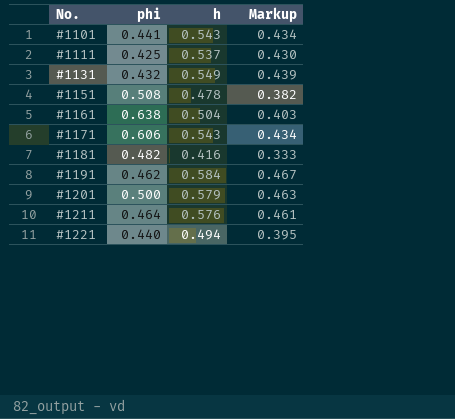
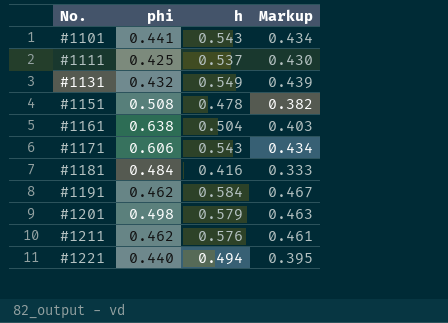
#1181 | phi: 0.482 -> 0.484
#1201 | phi: 0.500 -> 0.498
#1211 | phi: 0.464 -> 0.462

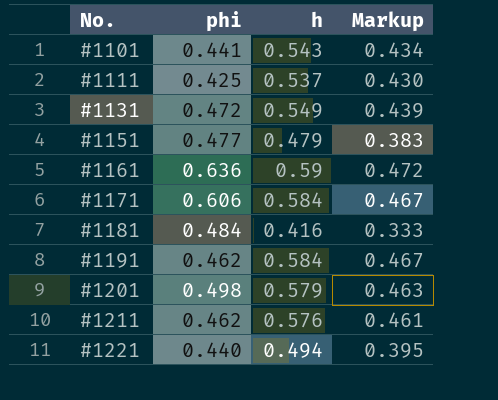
#1131 | phi: 0.432 -> 0.472
#1151 | phi: 0.508 -> 0.477
#1151 | h: 0.478 -> 0.479
#1151 | Markup: 0.382 -> 0.383
#1161 | phi: 0.638 -> 0.636
#1161 | h: 0.504 -> 0.59
#1161 | Markup: 0.403 -> 0.472
#1171 | h: 0.543 -> 0.584
#1171 | Markup: 0.434 -> 0.467

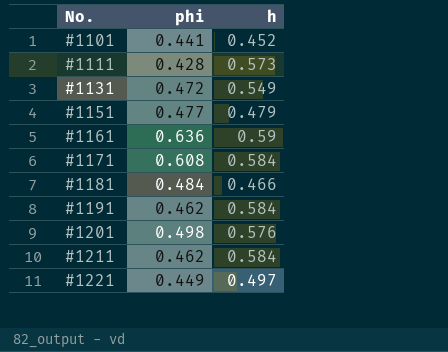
column Markup | formula: [h] * 0.8 -> none
#1101 | h: 0.543 -> 0.452
#1111 | phi: 0.425 -> 0.428
#1111 | h: 0.537 -> 0.573
#1171 | phi: 0.606 -> 0.608
#1181 | h: 0.416 -> 0.466
#1201 | h: 0.579 -> 0.576
#1211 | h: 0.576 -> 0.584
#1221 | phi: 0.440 -> 0.449
#1221 | h: 0.494 -> 0.497

